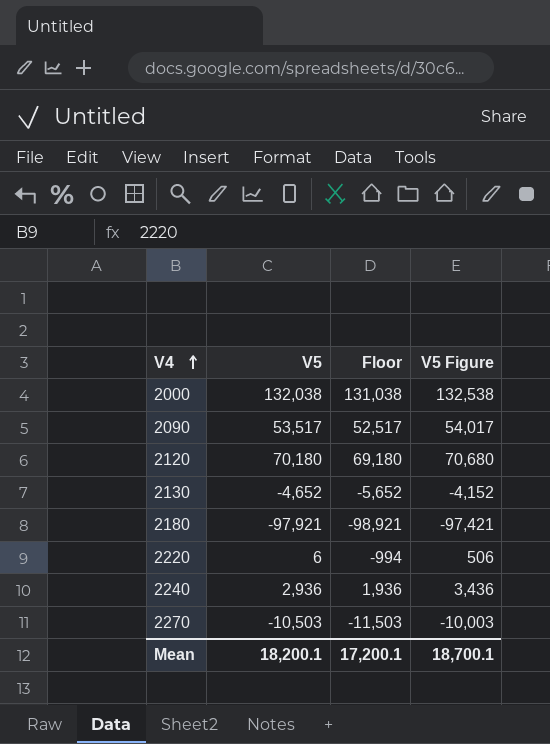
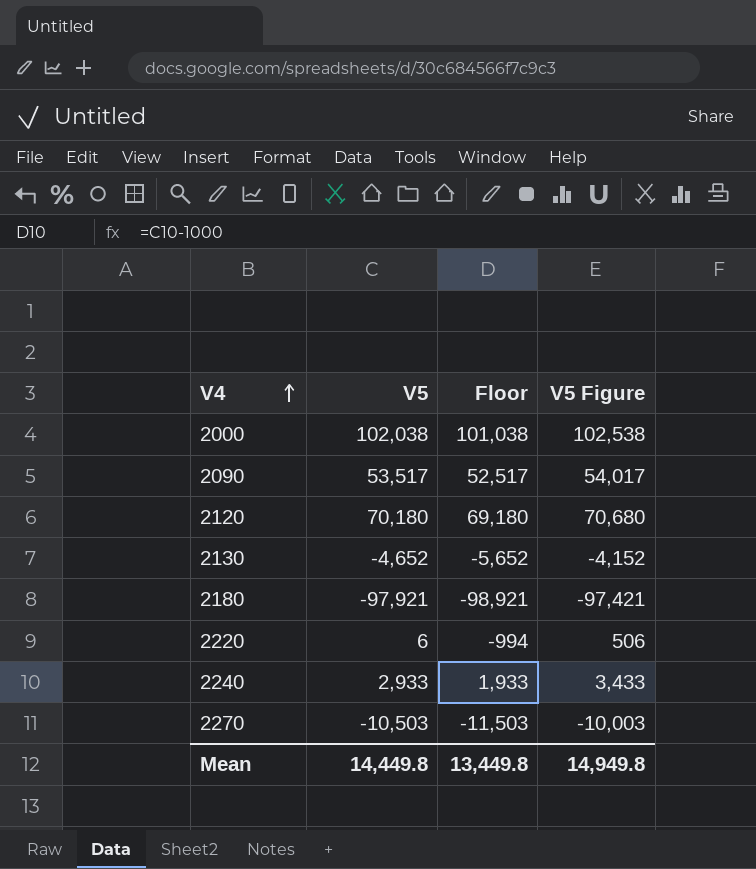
2000 | V5: 132,038 -> 102,038
2000 | Floor: 131,038 -> 101,038
2000 | V5 Figure: 132,538 -> 102,538
2240 | V5: 2,936 -> 2,933
2240 | Floor: 1,936 -> 1,933
2240 | V5 Figure: 3,436 -> 3,433
Mean | V5: 18,200.1 -> 14,449.8
Mean | Floor: 17,200.1 -> 13,449.8
Mean | V5 Figure: 18,700.1 -> 14,949.8

